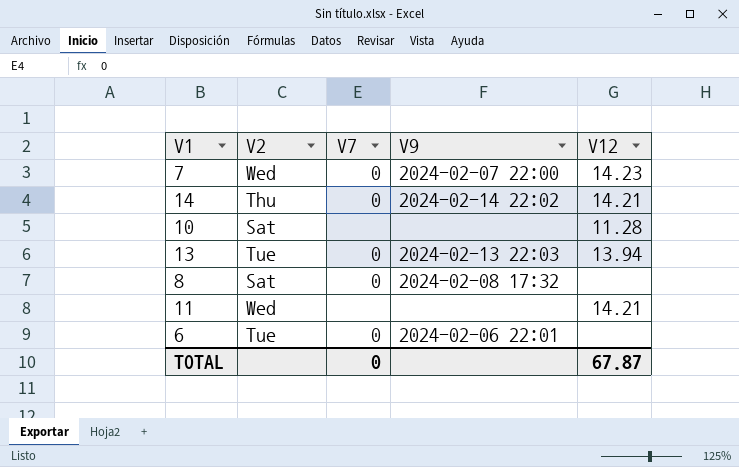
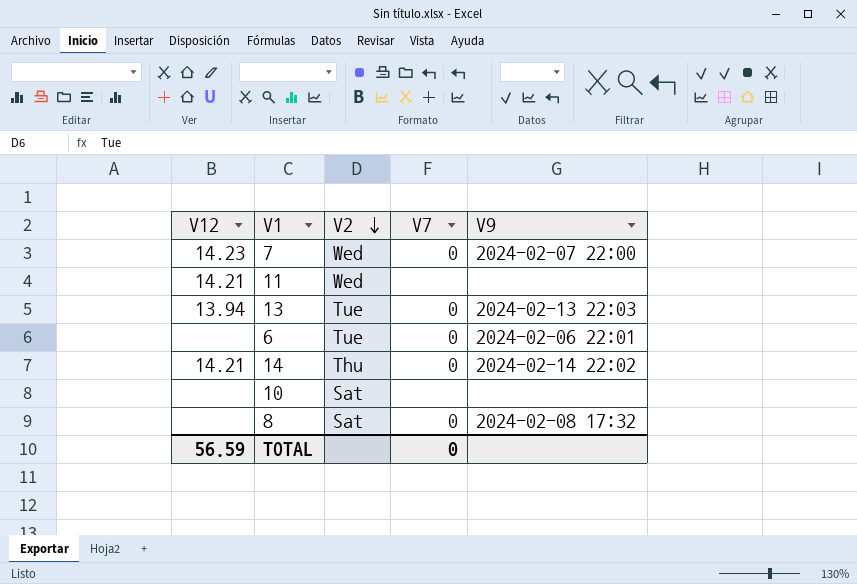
row order: none -> V2 descending
column V12 | position: 5 -> 1
10 | V12: 11.28 -> none
TOTAL | V12: 67.87 -> 56.59

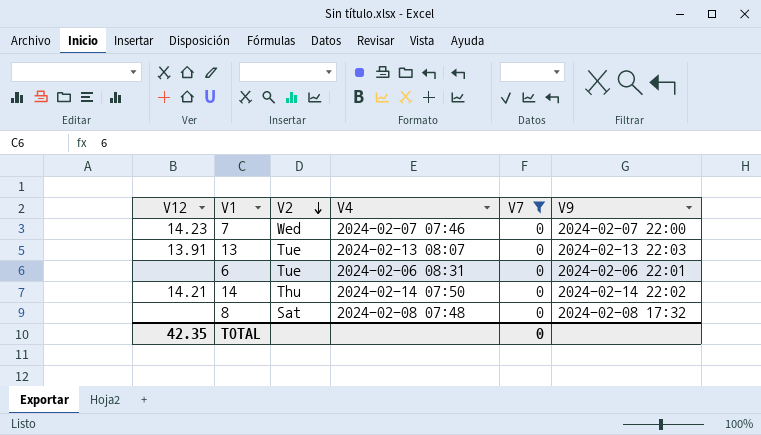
filter: none -> V7 = 0
column V4 | position: none -> 4
13 | V12: 13.94 -> 13.91
TOTAL | V12: 56.59 -> 42.35

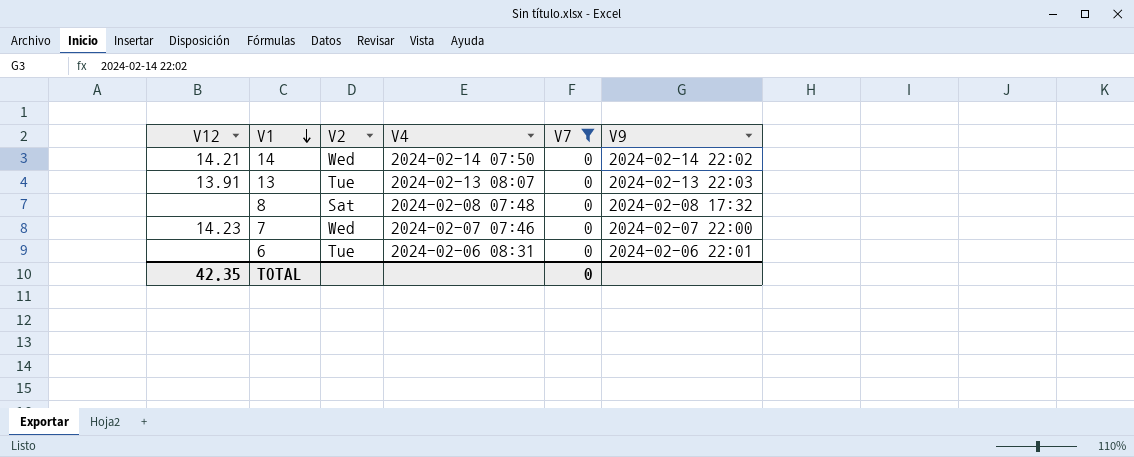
row order: V2 descending -> V1 descending
14 | V2: Thu -> Wed

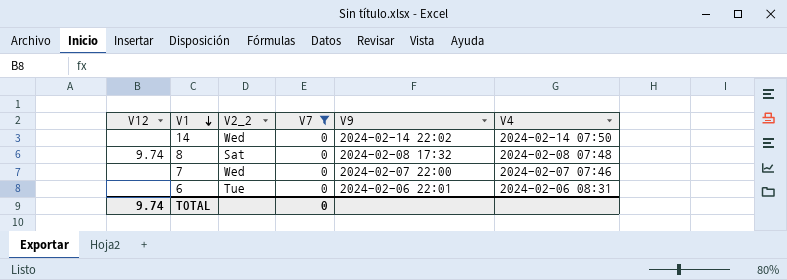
column name: V2 -> V2_2
column V4 | position: 4 -> 6
row 13: 13.91 | Tue | 2024-02-13 08:07 | 0 | 2024-02-13 22:03 -> none
14 | V12: 14.21 -> none
8 | V12: none -> 9.74
7 | V12: 14.23 -> none
TOTAL | V12: 42.35 -> 9.74

